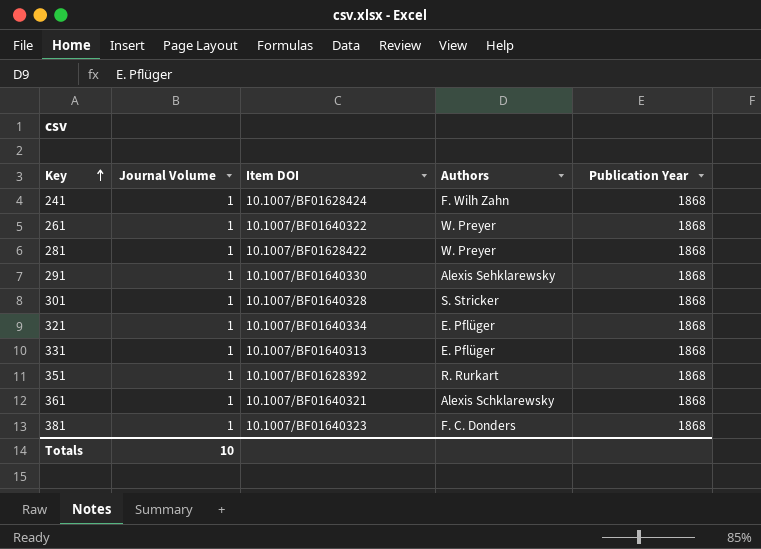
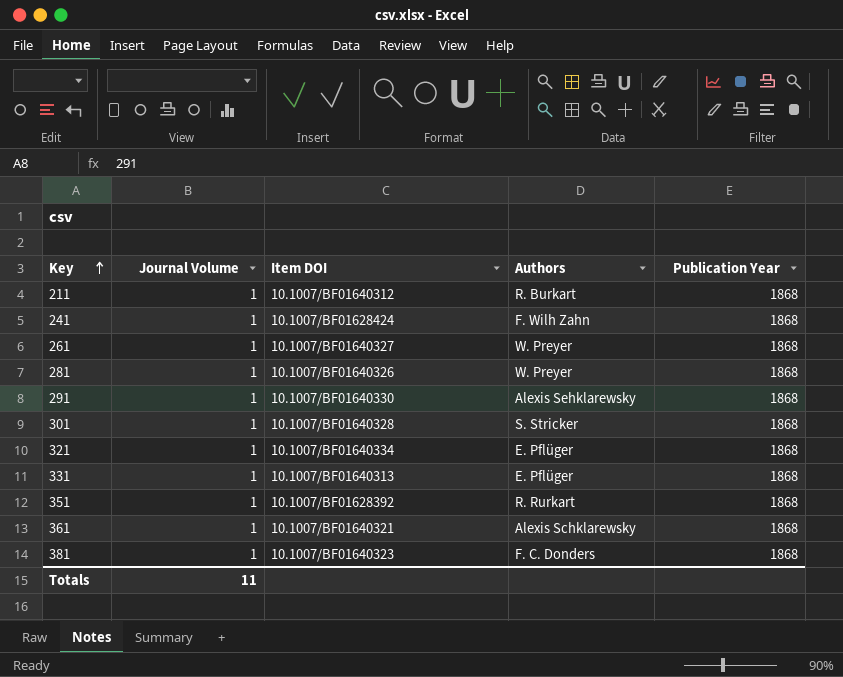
row 211: none -> 1 | 10.1007/BF01640312 | R. Burkart | 1868
261 | Item DOI: 10.1007/BF01640322 -> 10.1007/BF01640327
281 | Item DOI: 10.1007/BF01628422 -> 10.1007/BF01640326
Totals | Journal Volume: 10 -> 11

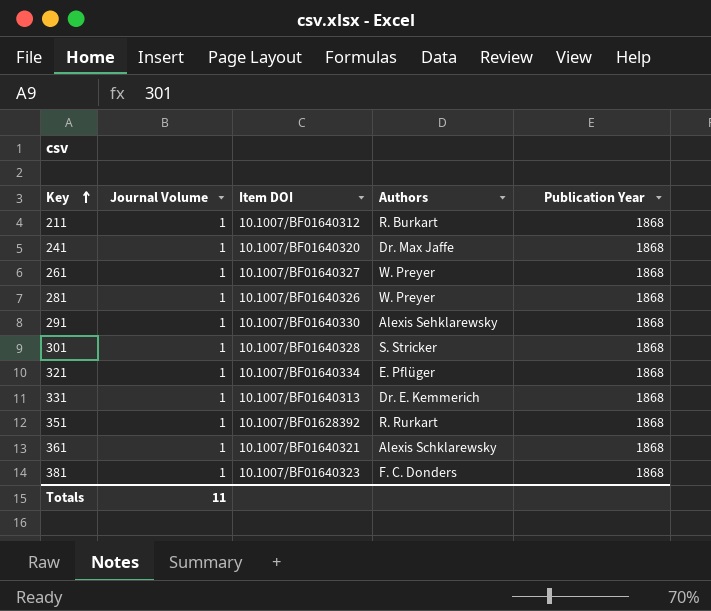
241 | Item DOI: 10.1007/BF01628424 -> 10.1007/BF01640320
241 | Authors: F. Wilh Zahn -> Dr. Max Jaffe
331 | Authors: E. Pflüger -> Dr. E. Kemmerich

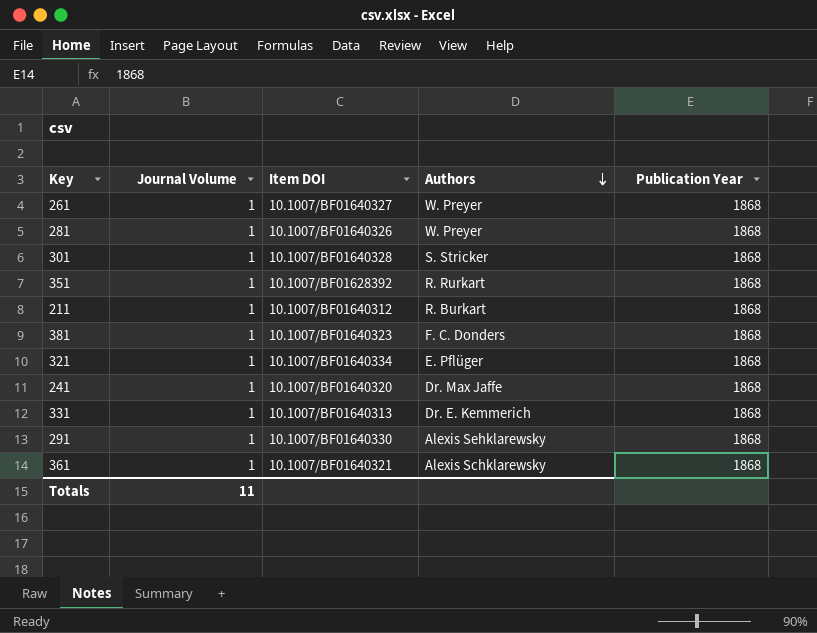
row order: Key ascending -> Authors descending

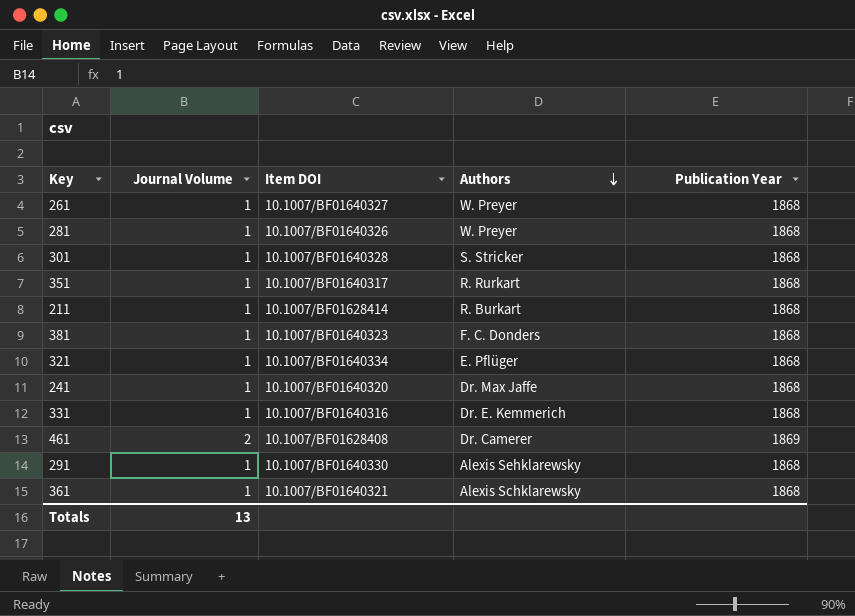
351 | Item DOI: 10.1007/BF01628392 -> 10.1007/BF01640317
211 | Item DOI: 10.1007/BF01640312 -> 10.1007/BF01628414
331 | Item DOI: 10.1007/BF01640313 -> 10.1007/BF01640316
row 461: none -> 2 | 10.1007/BF01628408 | Dr. Camerer | 1869
Totals | Journal Volume: 11 -> 13

